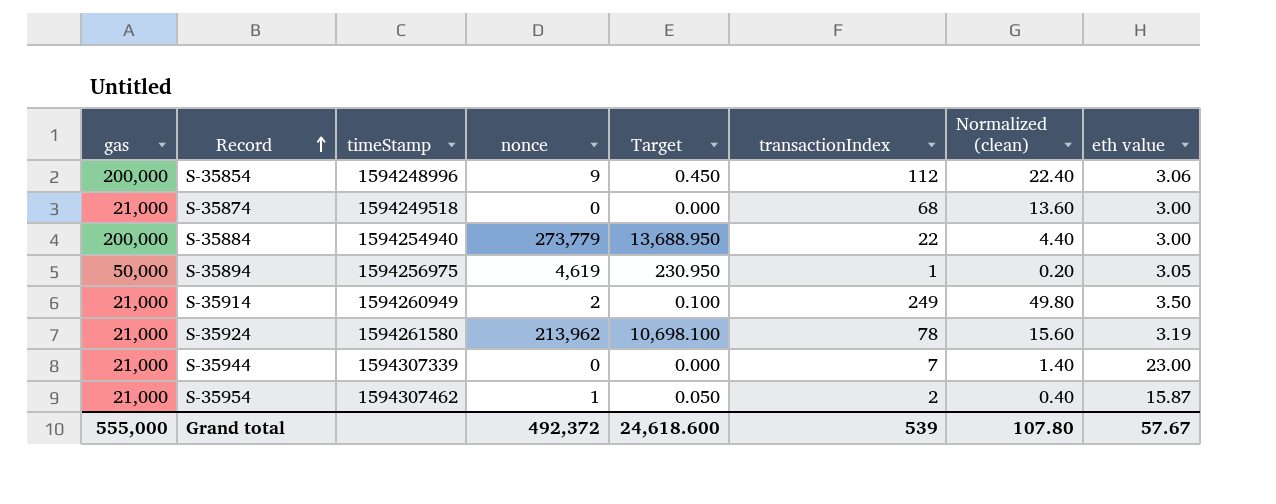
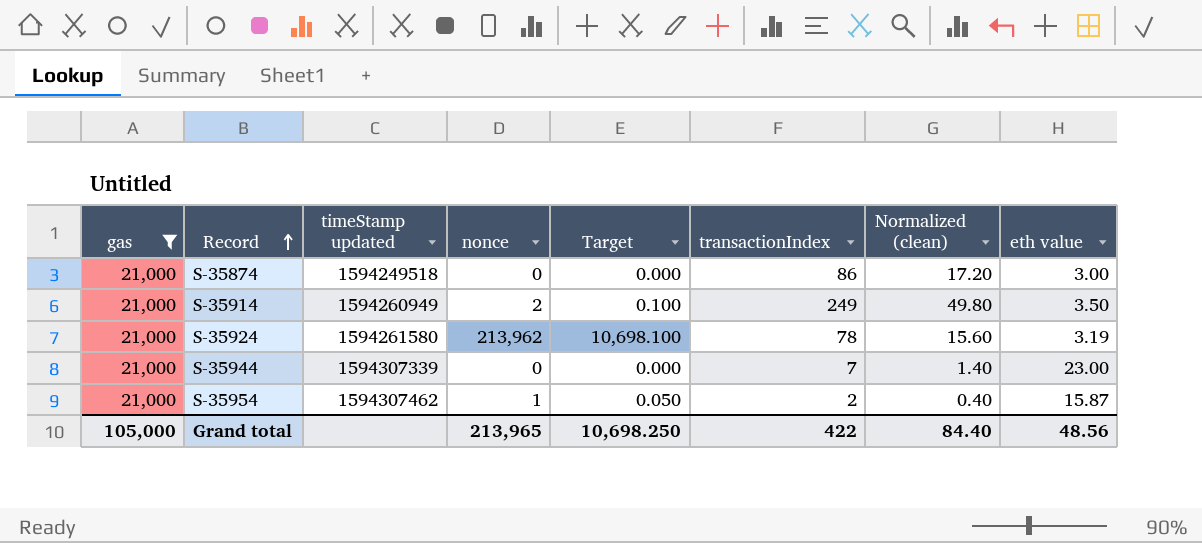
filter: none -> gas = 21,000
column name: timeStamp -> timeStamp updated
S-35874 | transactionIndex: 68 -> 86
S-35874 | Normalized (clean): 13.60 -> 17.20
Grand total | gas: 555,000 -> 105,000
Grand total | nonce: 492,372 -> 213,965
Grand total | Target: 24,618.600 -> 10,698.250
Grand total | transactionIndex: 539 -> 422
Grand total | Normalized (clean): 107.80 -> 84.40
Grand total | eth value: 57.67 -> 48.56

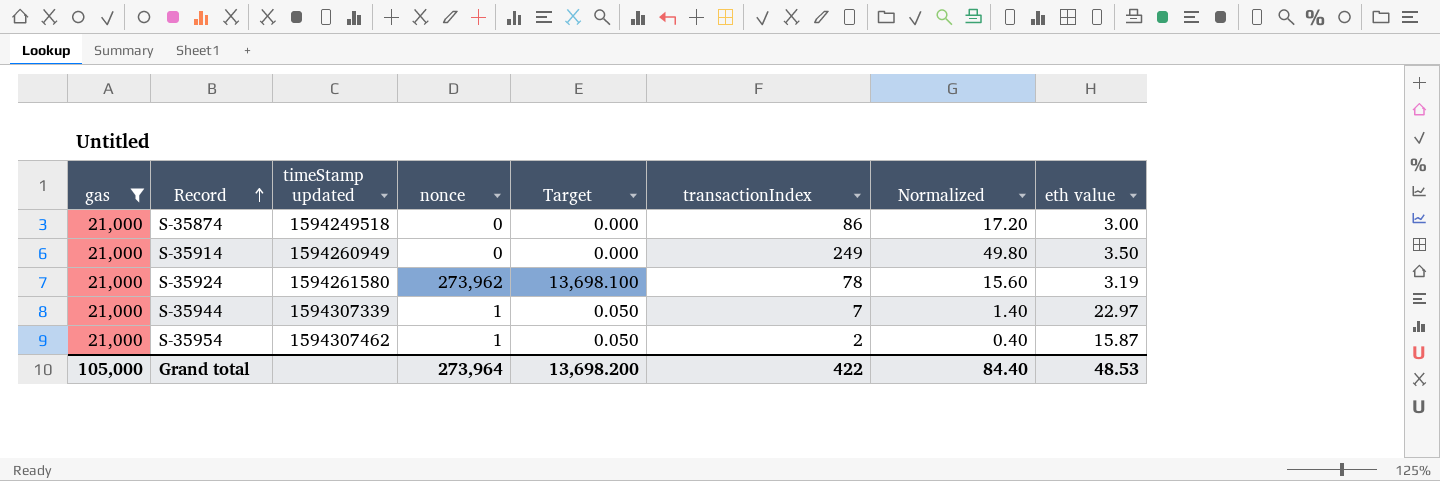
column name: Normalized (clean) -> Normalized
S-35914 | nonce: 2 -> 0
S-35914 | Target: 0.100 -> 0.000
S-35924 | nonce: 213,962 -> 273,962
S-35924 | Target: 10,698.100 -> 13,698.100
S-35944 | nonce: 0 -> 1
S-35944 | Target: 0.000 -> 0.050
S-35944 | eth value: 23.00 -> 22.97
Grand total | nonce: 213,965 -> 273,964
Grand total | Target: 10,698.250 -> 13,698.200
Grand total | eth value: 48.56 -> 48.53

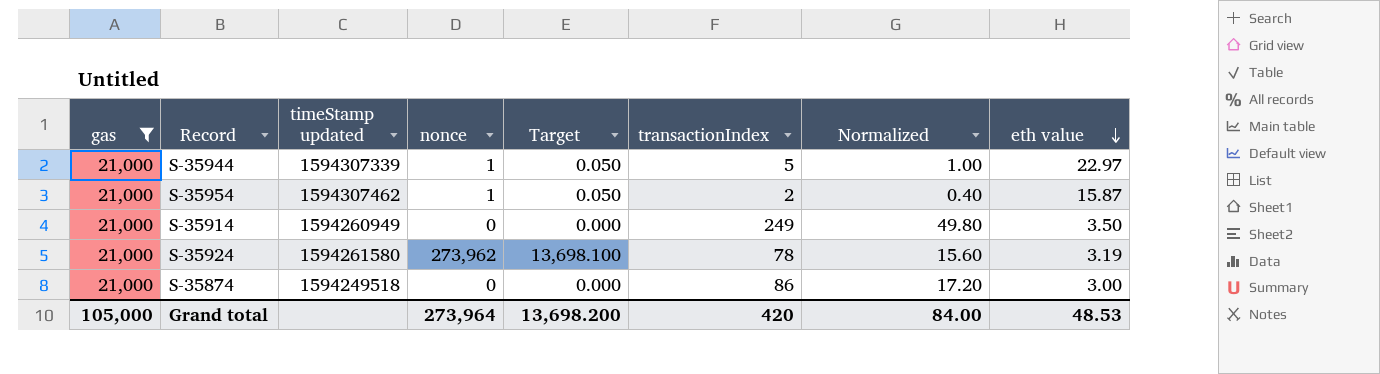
row order: Record ascending -> eth value descending
S-35944 | transactionIndex: 7 -> 5
S-35944 | Normalized: 1.40 -> 1.00
Grand total | transactionIndex: 422 -> 420
Grand total | Normalized: 84.40 -> 84.00

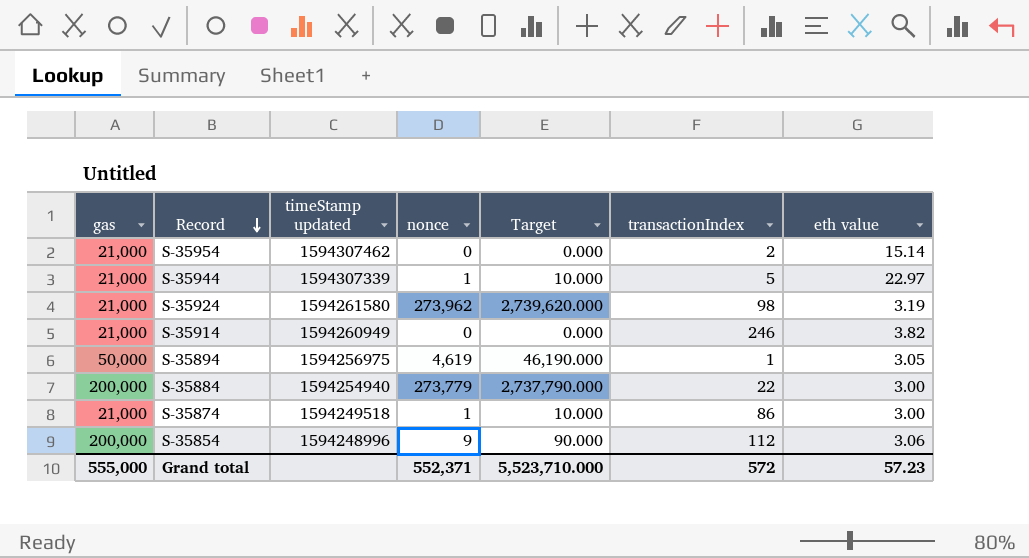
filter: gas = 21,000 -> none
row order: eth value descending -> Record descending
column Normalized | formula: [transactionIndex] * 0.2 -> none
column Target | formula: [nonce] * 0.05 -> [nonce] * 10
S-35954 | nonce: 1 -> 0
S-35954 | eth value: 15.87 -> 15.14
S-35924 | transactionIndex: 78 -> 98
S-35914 | transactionIndex: 249 -> 246
S-35914 | eth value: 3.50 -> 3.82
S-35874 | nonce: 0 -> 1
Grand total | gas: 105,000 -> 555,000
Grand total | nonce: 273,964 -> 552,371
Grand total | Target: 13,698.200 -> 5,523,710.000
Grand total | transactionIndex: 420 -> 572
Grand total | eth value: 48.53 -> 57.23

